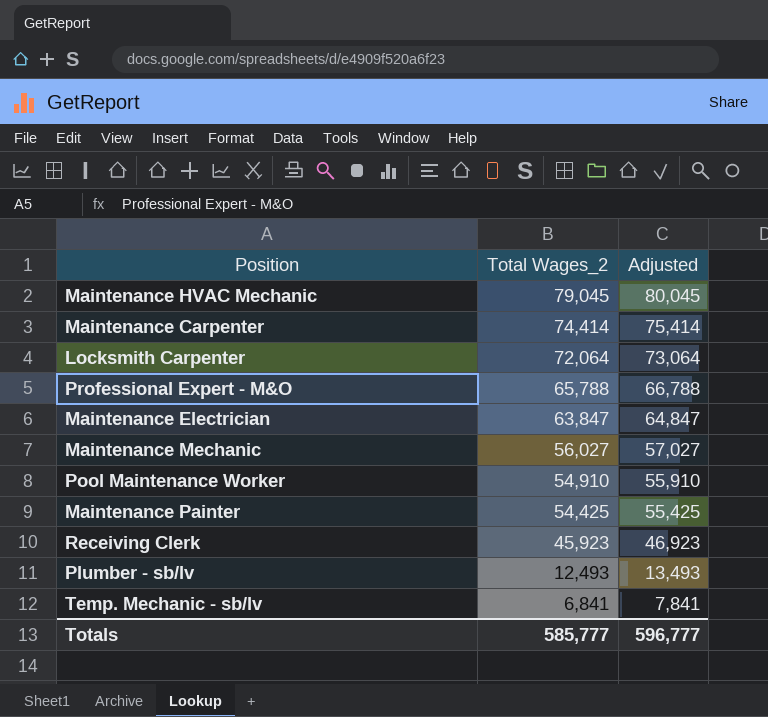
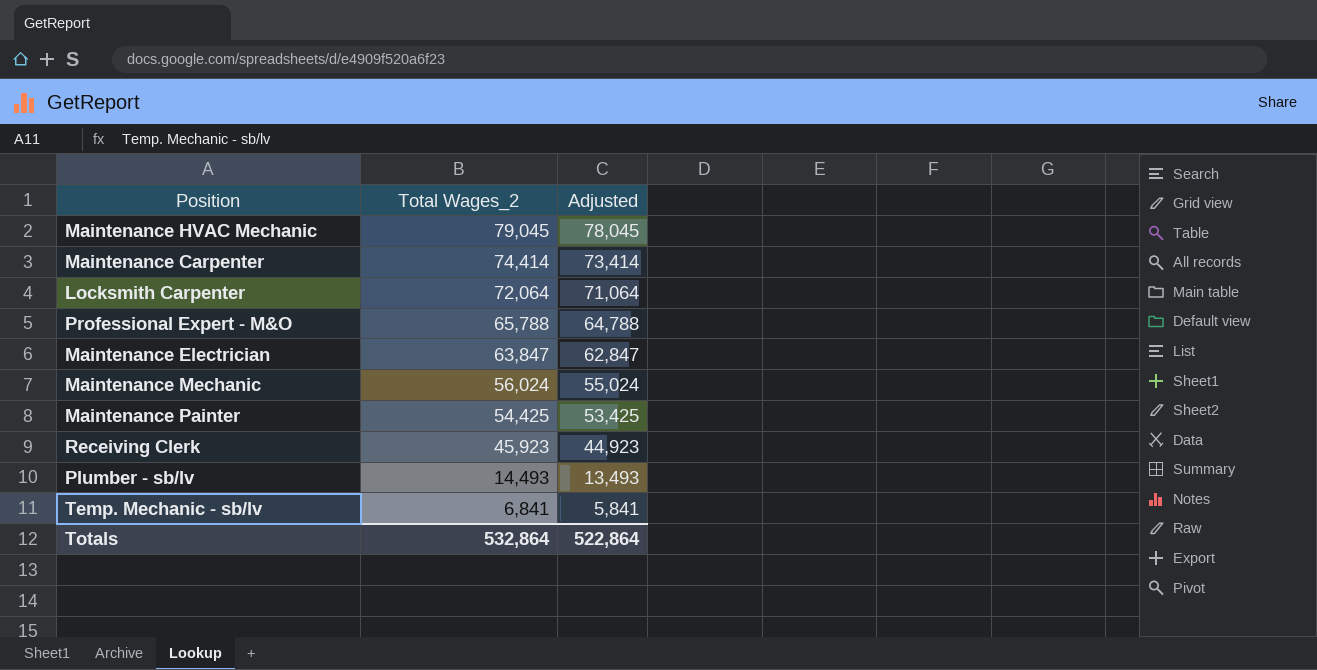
column Adjusted | formula: [Total Wages_2] + 1000 -> [Total Wages_2] - 1000
row Pool Maintenance Worker: 54,910 | 55,910 -> none
Maintenance Mechanic | Total Wages_2: 56,027 -> 56,024
Plumber - sb/lv | Total Wages_2: 12,493 -> 14,493
Totals | Total Wages_2: 585,777 -> 532,864
Totals | Adjusted: 596,777 -> 522,864

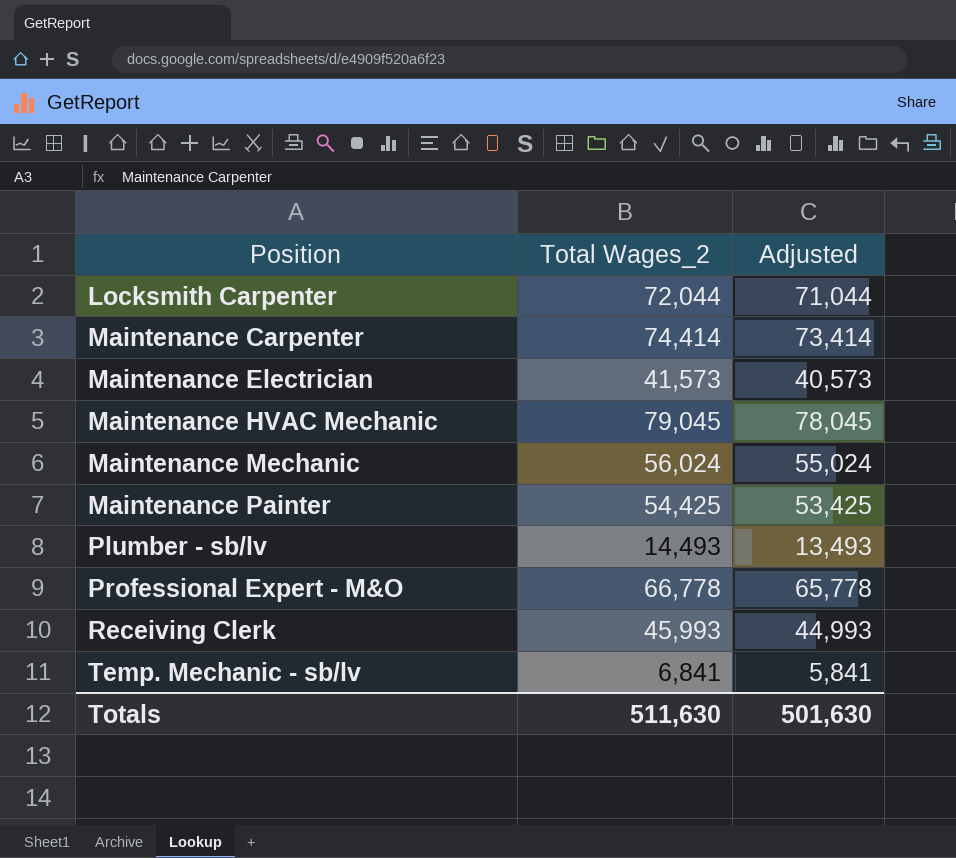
row order: Total Wages_2 descending -> Position ascending
Locksmith Carpenter | Total Wages_2: 72,064 -> 72,044
Locksmith Carpenter | Adjusted: 71,064 -> 71,044
Maintenance Electrician | Total Wages_2: 63,847 -> 41,573
Maintenance Electrician | Adjusted: 62,847 -> 40,573
Professional Expert - M&O | Total Wages_2: 65,788 -> 66,778
Professional Expert - M&O | Adjusted: 64,788 -> 65,778
Receiving Clerk | Total Wages_2: 45,923 -> 45,993
Receiving Clerk | Adjusted: 44,923 -> 44,993
Totals | Total Wages_2: 532,864 -> 511,630
Totals | Adjusted: 522,864 -> 501,630

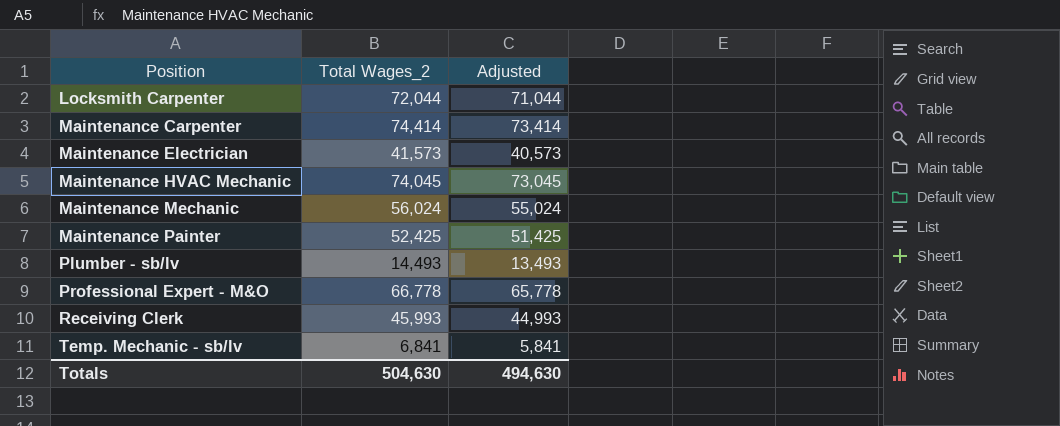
Maintenance HVAC Mechanic | Total Wages_2: 79,045 -> 74,045
Maintenance HVAC Mechanic | Adjusted: 78,045 -> 73,045
Maintenance Painter | Total Wages_2: 54,425 -> 52,425
Maintenance Painter | Adjusted: 53,425 -> 51,425
Totals | Total Wages_2: 511,630 -> 504,630
Totals | Adjusted: 501,630 -> 494,630

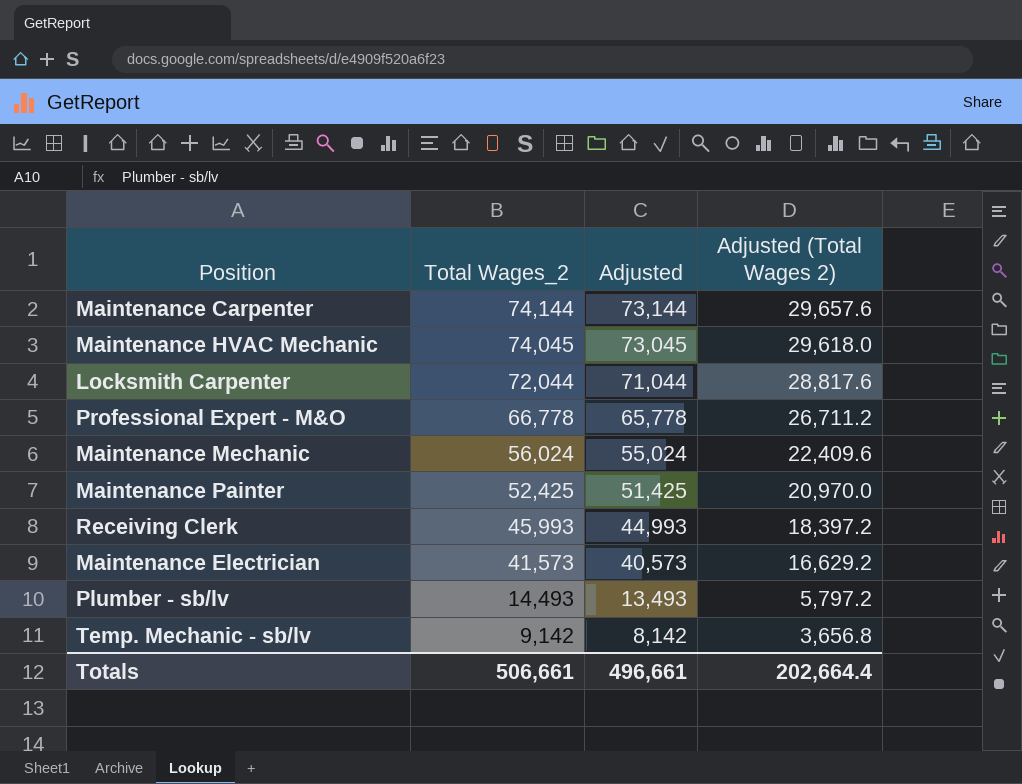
row order: Position ascending -> Total Wages_2 descending
column Adjusted (Total Wages 2) | formula: none -> [Total Wages_2] * 0.4
Maintenance Carpenter | Total Wages_2: 74,414 -> 74,144
Maintenance Carpenter | Adjusted: 73,414 -> 73,144
Temp. Mechanic - sb/lv | Total Wages_2: 6,841 -> 9,142
Temp. Mechanic - sb/lv | Adjusted: 5,841 -> 8,142
Totals | Total Wages_2: 504,630 -> 506,661
Totals | Adjusted: 494,630 -> 496,661

